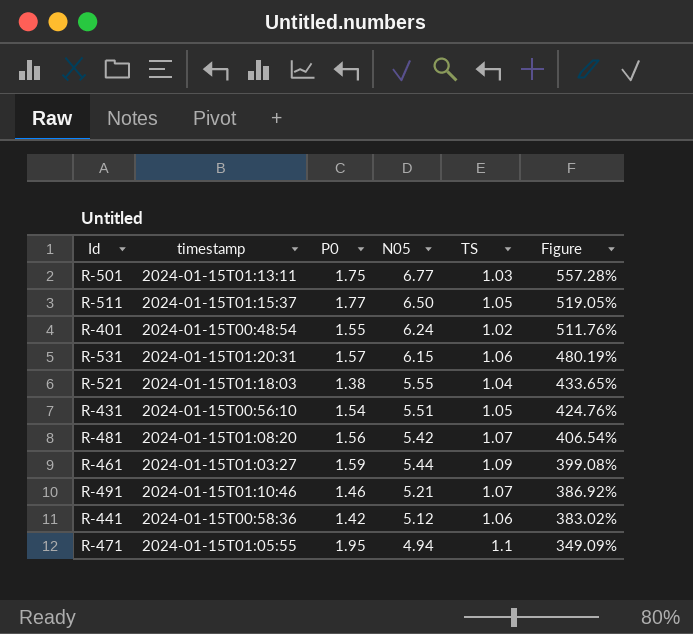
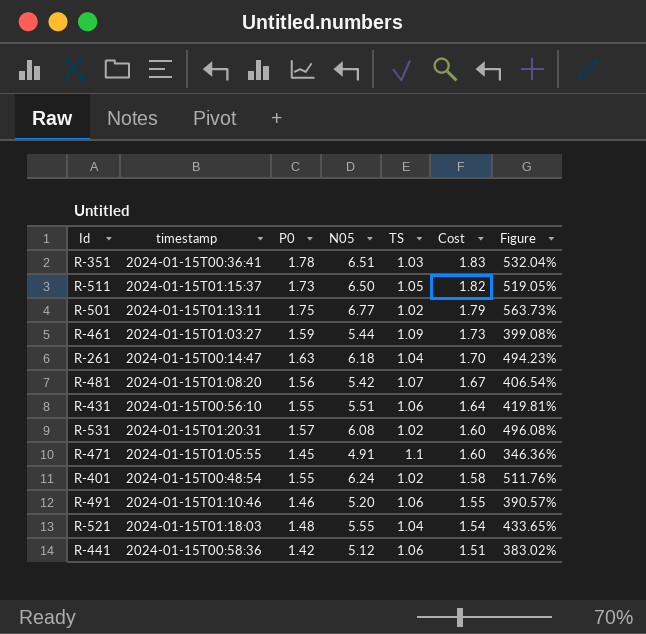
row order: Figure descending -> Cost descending
column Cost | formula: none -> [P0] * [TS]
row R-351: none -> 2024-01-15T00:36:41 | 1.78 | 6.51 | 1.03 | 1.83 | 532.04%
R-511 | P0: 1.77 -> 1.73
R-501 | TS: 1.03 -> 1.02
R-501 | Figure: 557.28% -> 563.73%
row R-261: none -> 2024-01-15T00:14:47 | 1.63 | 6.18 | 1.04 | 1.70 | 494.23%
R-431 | P0: 1.54 -> 1.55
R-431 | TS: 1.05 -> 1.06
R-431 | Figure: 424.76% -> 419.81%
R-531 | N05: 6.15 -> 6.08
R-531 | TS: 1.06 -> 1.02
R-531 | Figure: 480.19% -> 496.08%
R-471 | P0: 1.95 -> 1.45
R-471 | N05: 4.94 -> 4.91
R-471 | Figure: 349.09% -> 346.36%
R-491 | N05: 5.21 -> 5.20
R-491 | TS: 1.07 -> 1.06
R-491 | Figure: 386.92% -> 390.57%
R-521 | P0: 1.38 -> 1.48

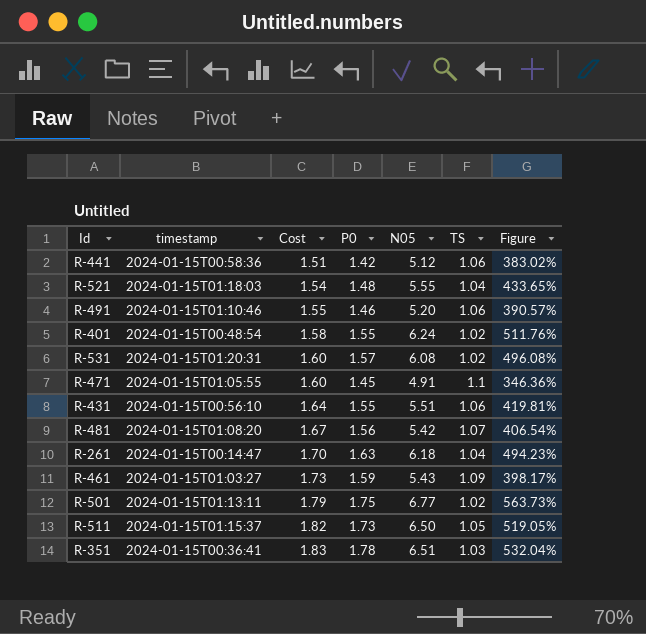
row order: Cost descending -> Cost ascending
column Cost | position: 6 -> 3
R-461 | N05: 5.44 -> 5.43
R-461 | Figure: 399.08% -> 398.17%

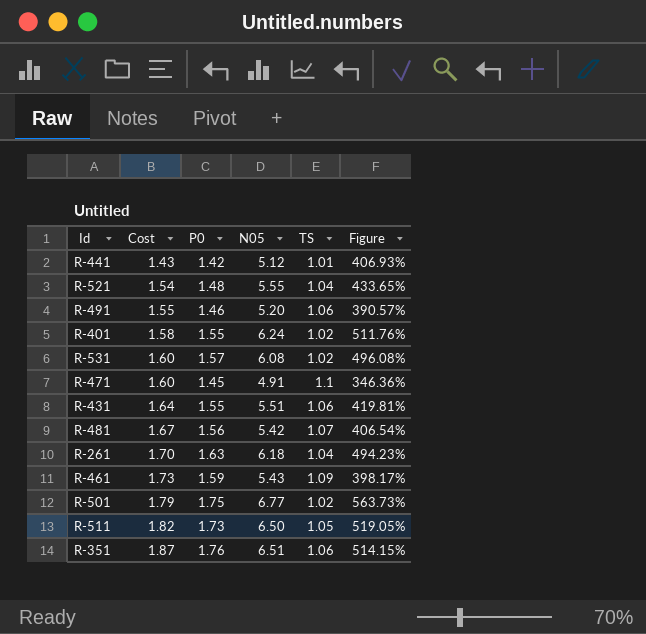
column timestamp | position: 2 -> none
R-441 | Cost: 1.51 -> 1.43
R-441 | TS: 1.06 -> 1.01
R-441 | Figure: 383.02% -> 406.93%
R-351 | Cost: 1.83 -> 1.87
R-351 | P0: 1.78 -> 1.76
R-351 | TS: 1.03 -> 1.06
R-351 | Figure: 532.04% -> 514.15%

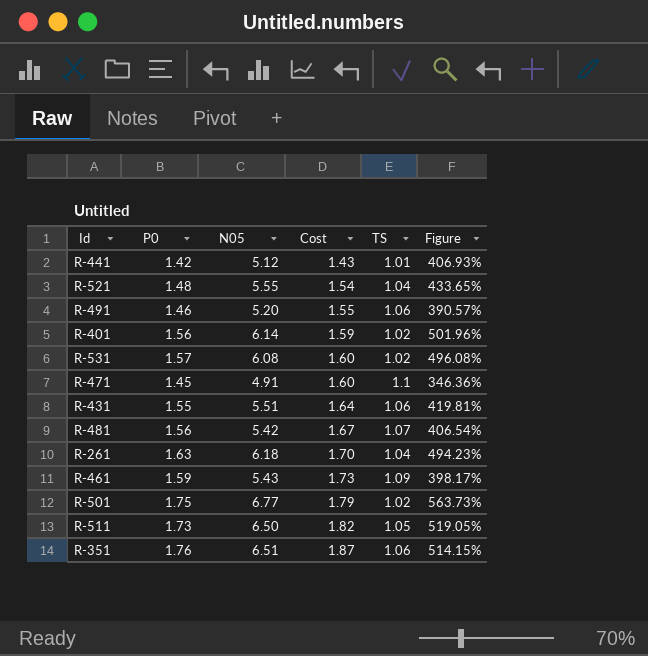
column Cost | position: 2 -> 4
R-401 | P0: 1.55 -> 1.56
R-401 | N05: 6.24 -> 6.14
R-401 | Cost: 1.58 -> 1.59
R-401 | Figure: 511.76% -> 501.96%

